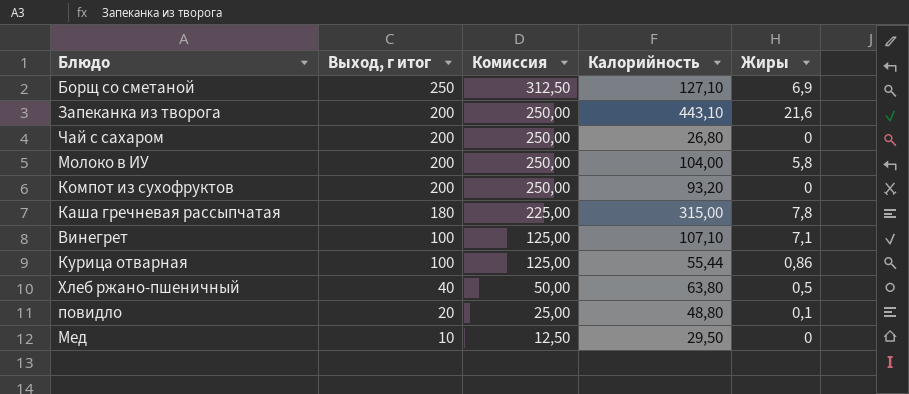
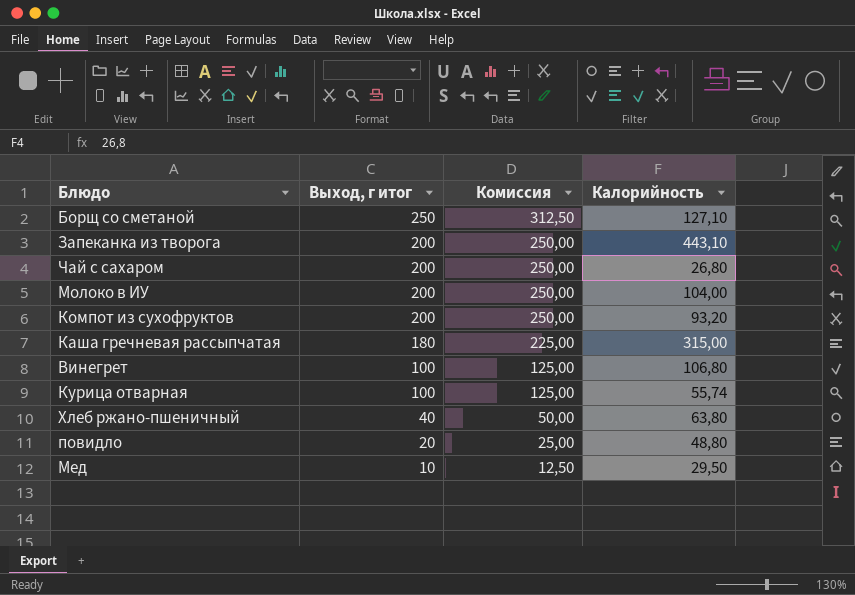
column Жиры | position: 5 -> none
Винегрет | Калорийность: 107,10 -> 106,80
Курица отварная | Калорийность: 55,44 -> 55,74

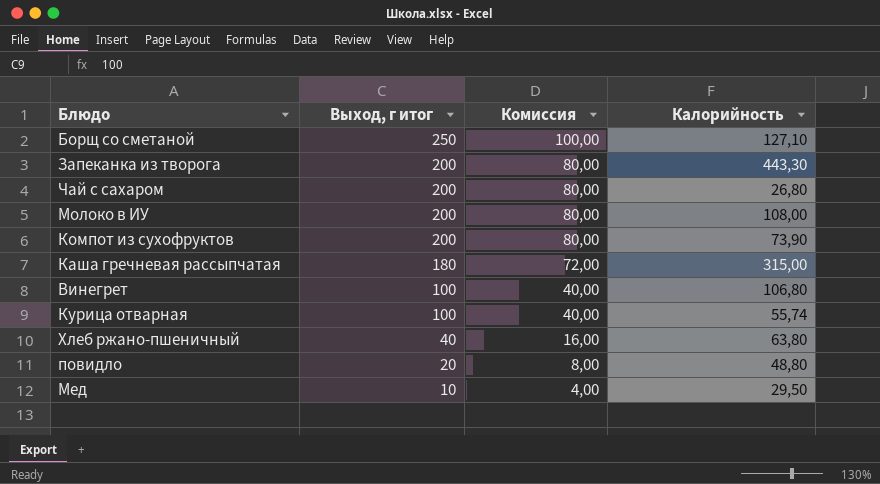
column Комиссия | formula: [Выход, г итог] * 1,25 -> [Выход, г итог] * 0,4
Запеканка из творога | Калорийность: 443,10 -> 443,30
Молоко в ИУ | Калорийность: 104,00 -> 108,00
Компот из сухофруктов | Калорийность: 93,20 -> 73,90

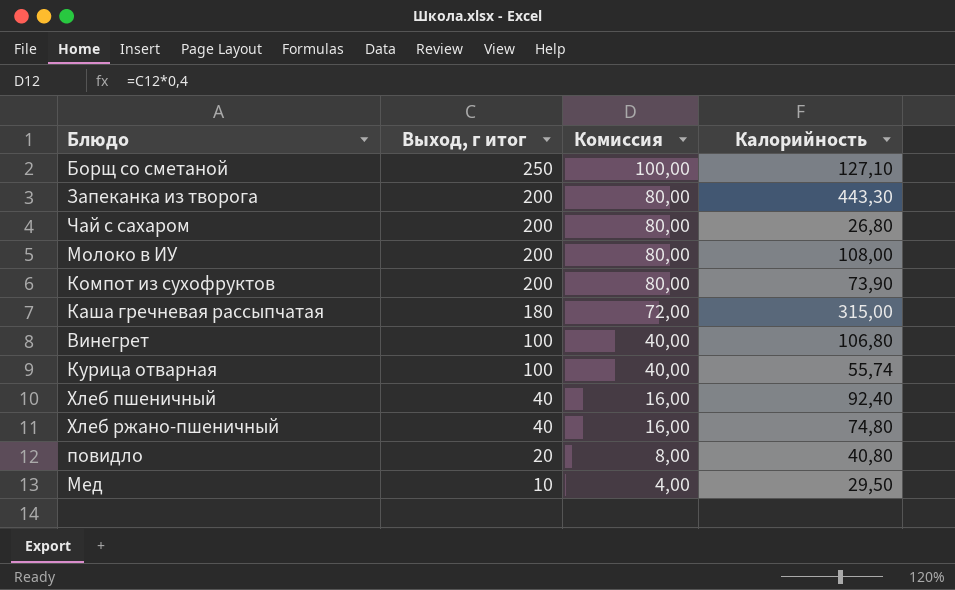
row Хлеб пшеничный: none -> 40 | 16,00 | 92,40
Хлеб ржано-пшеничный | Калорийность: 63,80 -> 74,80
повидло | Калорийность: 48,80 -> 40,80

